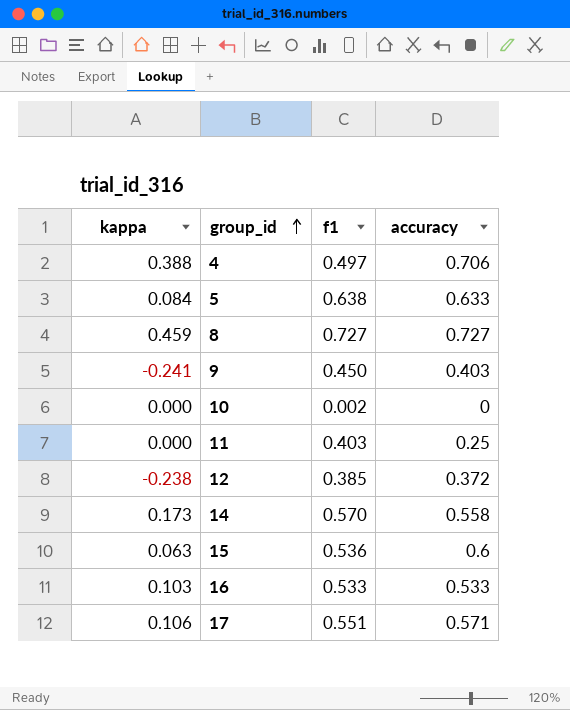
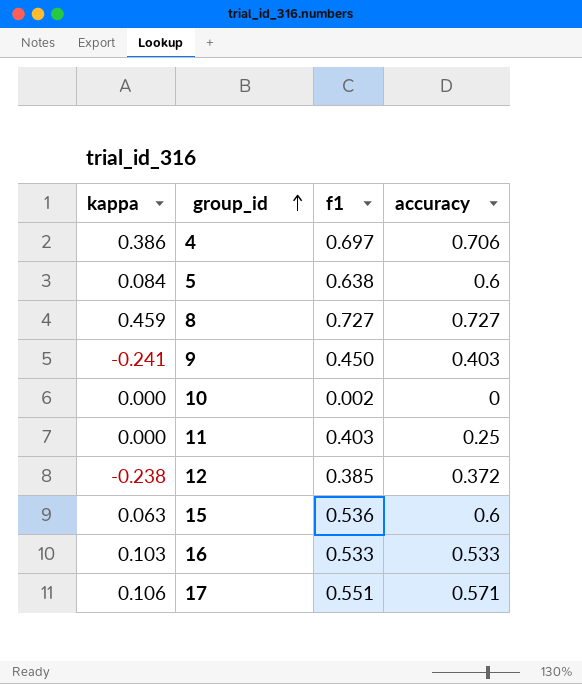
row 14: 0.173 | 0.570 | 0.558 -> none
4 | kappa: 0.388 -> 0.386
4 | f1: 0.497 -> 0.697
5 | accuracy: 0.633 -> 0.6

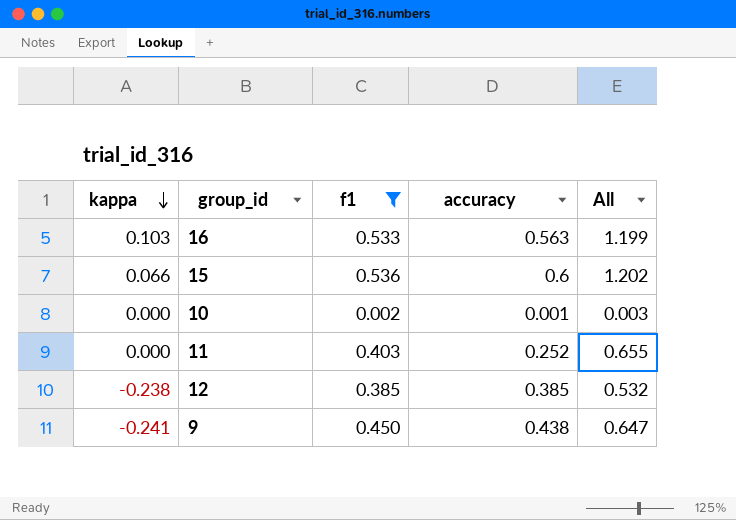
filter: none -> f1 <= 0.536
row order: group_id ascending -> kappa descending
column All | formula: none -> [kappa] + [f1] + [accuracy]
16 | accuracy: 0.533 -> 0.563
15 | kappa: 0.063 -> 0.066
10 | accuracy: 0 -> 0.001
11 | accuracy: 0.25 -> 0.252
12 | accuracy: 0.372 -> 0.385
9 | accuracy: 0.403 -> 0.438

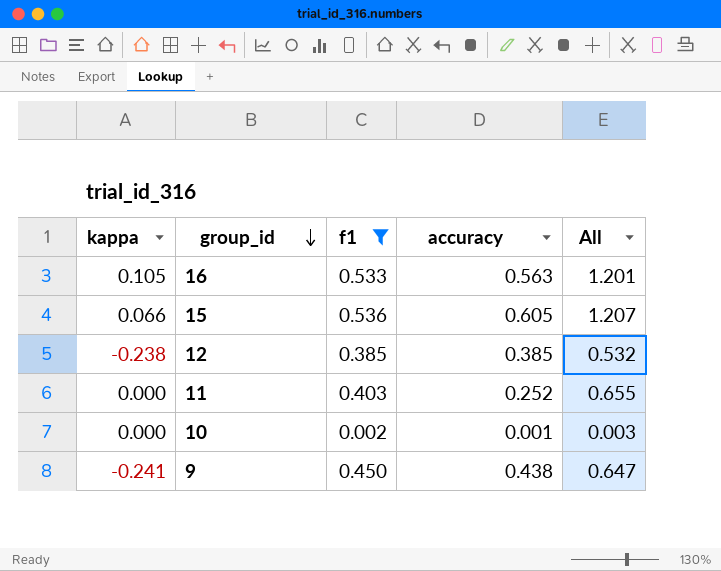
row order: kappa descending -> group_id descending
16 | kappa: 0.103 -> 0.105
16 | All: 1.199 -> 1.201
15 | accuracy: 0.6 -> 0.605
15 | All: 1.202 -> 1.207

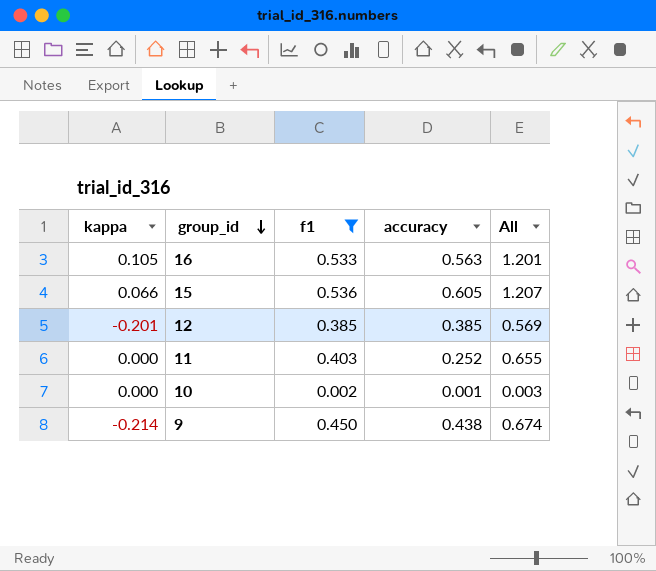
12 | kappa: -0.238 -> -0.201
12 | All: 0.532 -> 0.569
9 | kappa: -0.241 -> -0.214
9 | All: 0.647 -> 0.674

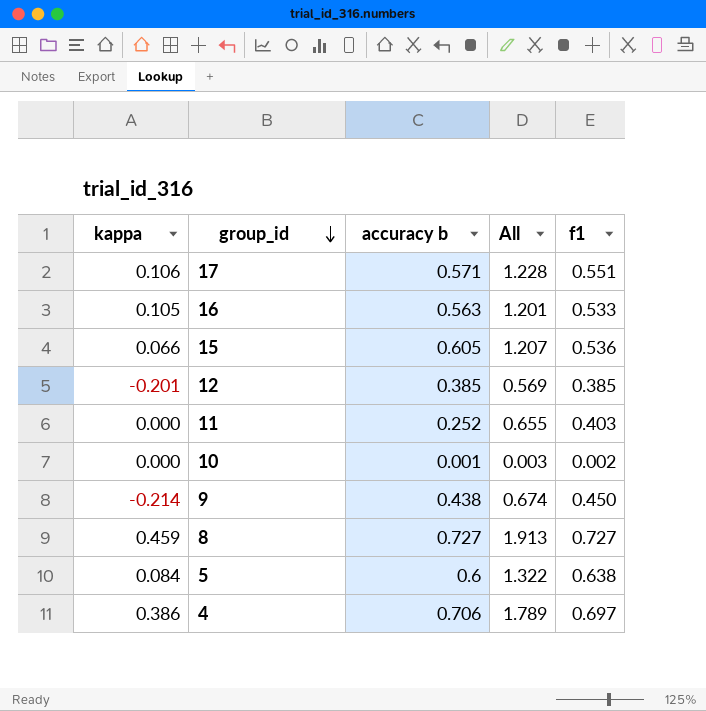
filter: f1 <= 0.536 -> none
column name: accuracy -> accuracy b
column f1 | position: 3 -> 5

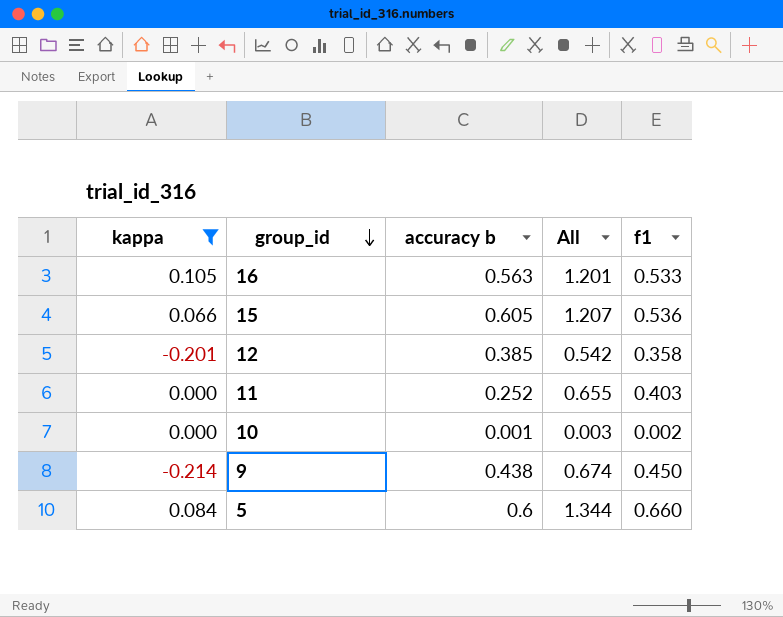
filter: none -> kappa <= 0.105
12 | All: 0.569 -> 0.542
12 | f1: 0.385 -> 0.358
5 | All: 1.322 -> 1.344
5 | f1: 0.638 -> 0.660

